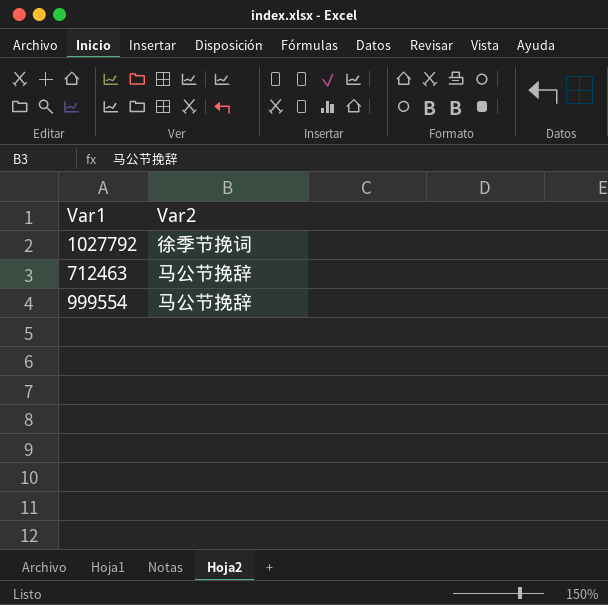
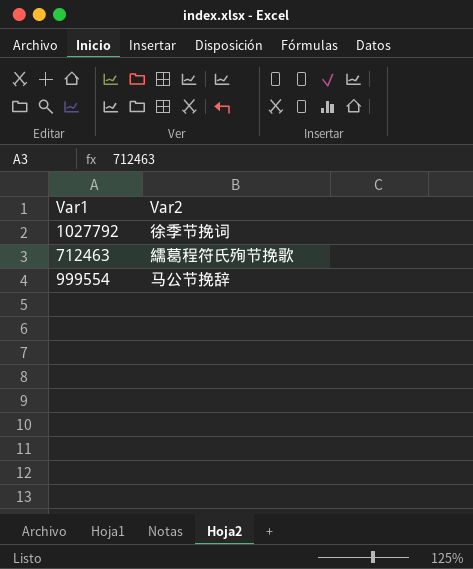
712463 | Var2: 马公节挽辞 -> 繻葛程符氏殉节挽歌

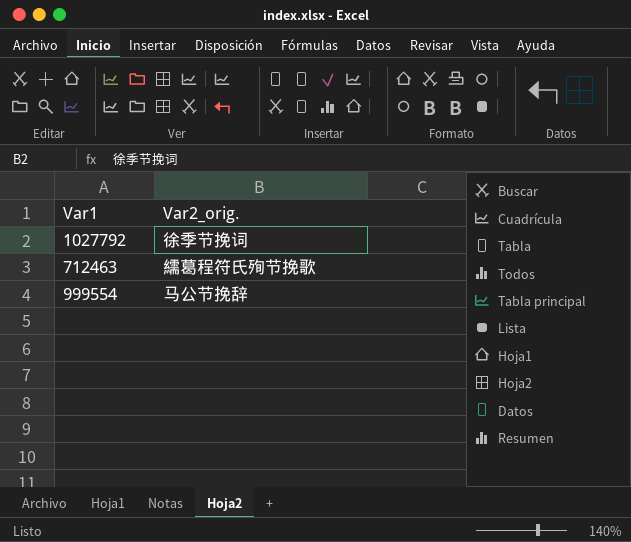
column name: Var2 -> Var2_orig.

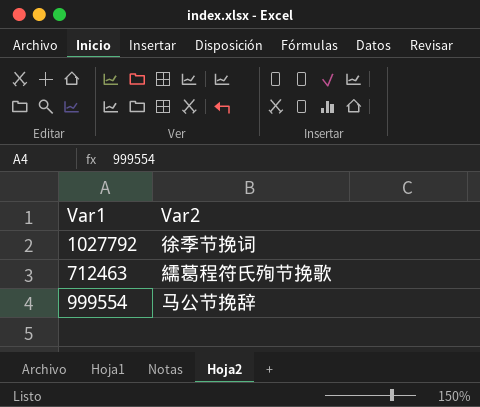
column name: Var2_orig. -> Var2

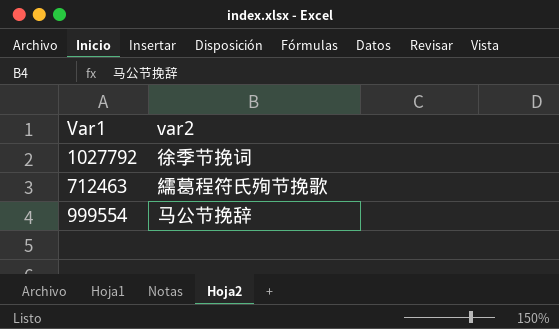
column name: Var2 -> var2

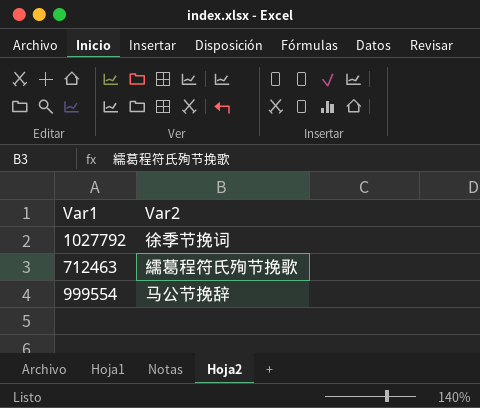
column name: var2 -> Var2

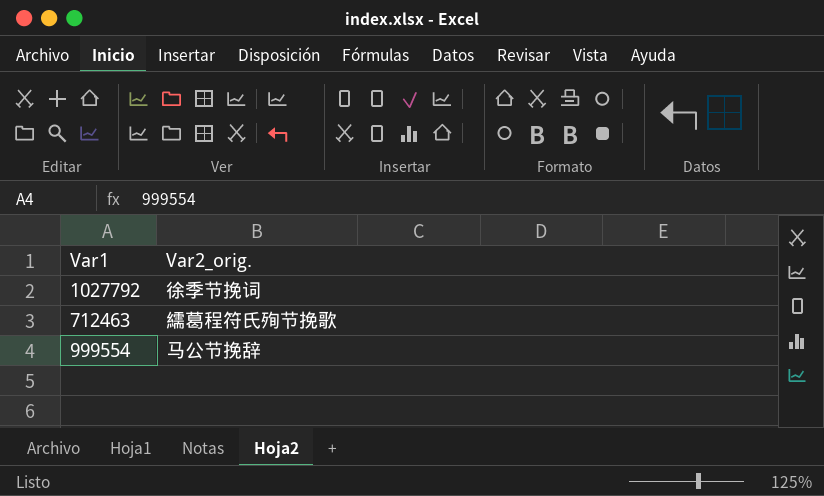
column name: Var2 -> Var2_orig.

